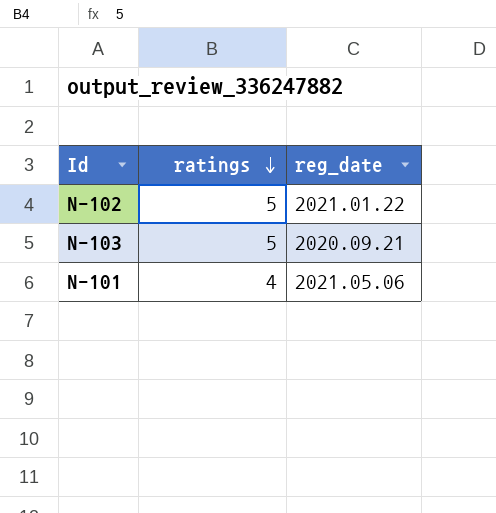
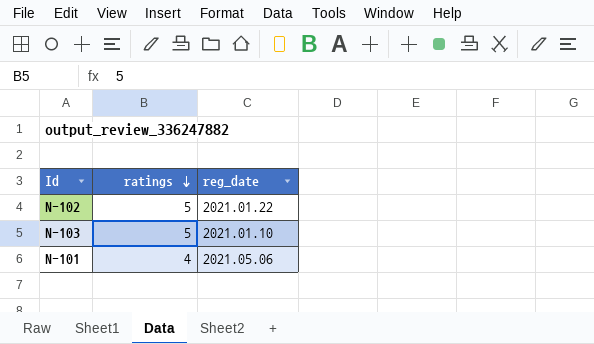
N-103 | reg_date: 2020.09.21 -> 2021.01.10

